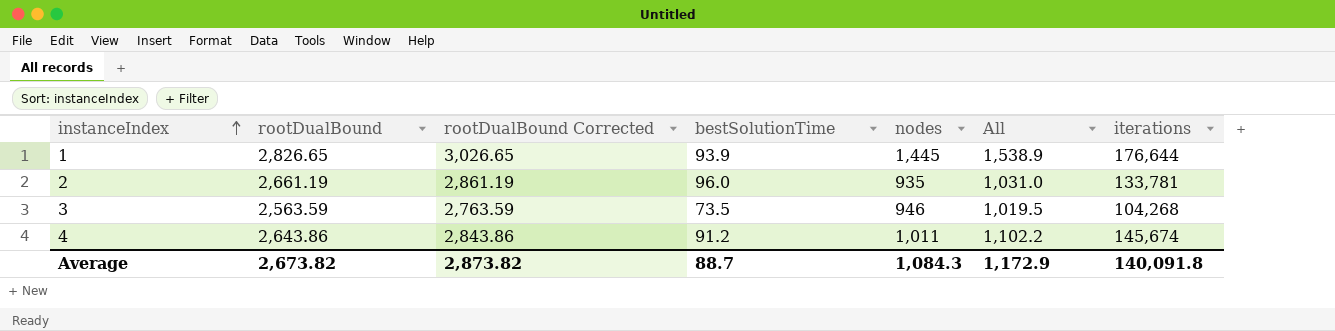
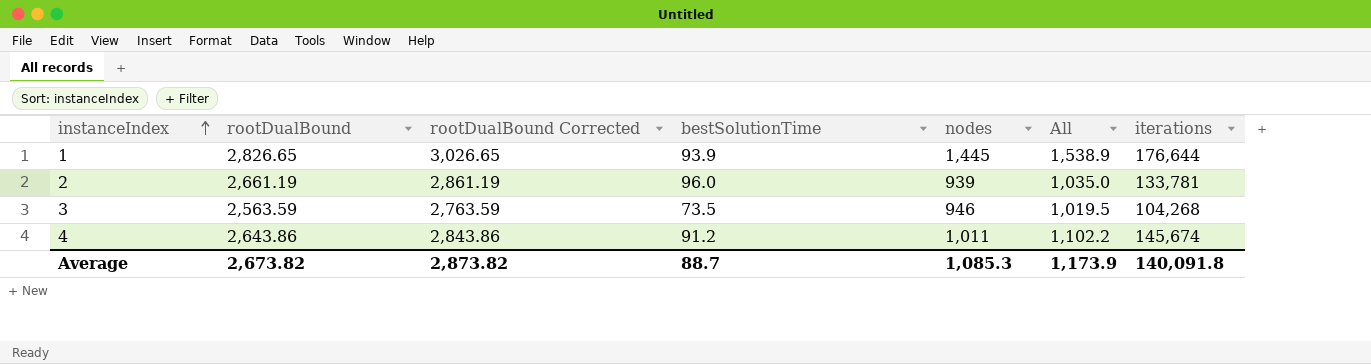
2 | nodes: 935 -> 939
2 | All: 1,031.0 -> 1,035.0
Average | nodes: 1,084.3 -> 1,085.3
Average | All: 1,172.9 -> 1,173.9

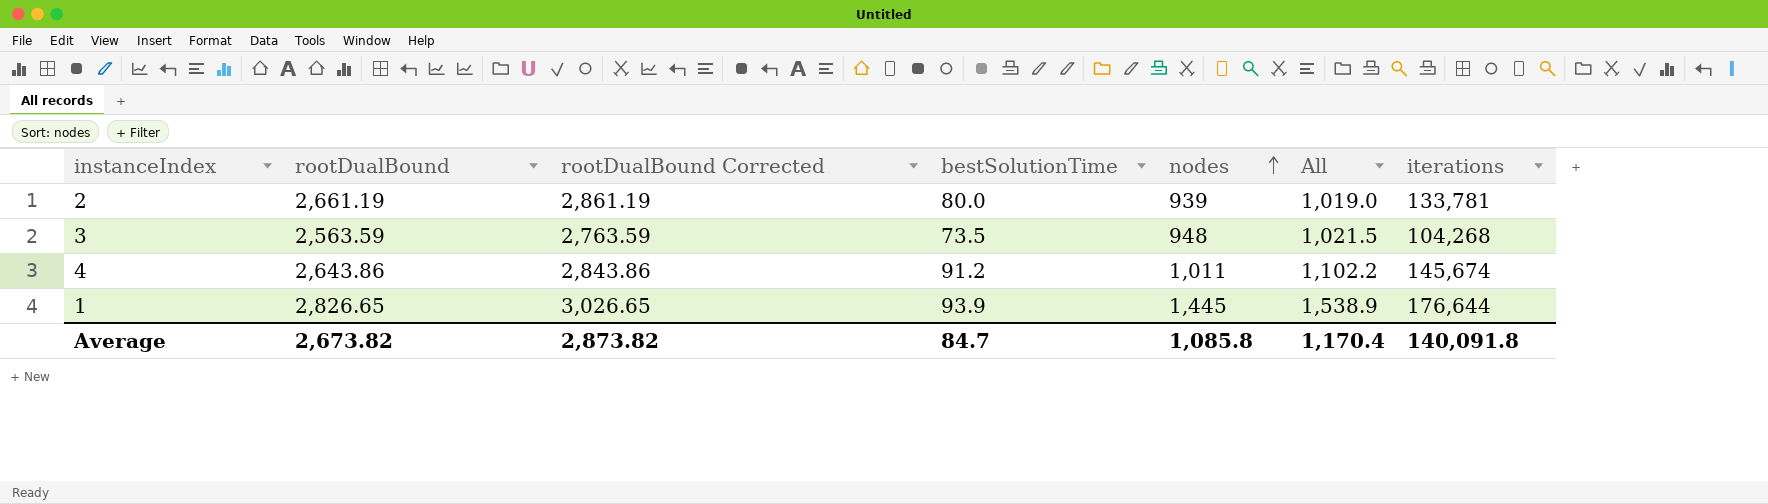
row order: instanceIndex ascending -> nodes ascending
2 | bestSolutionTime: 96.0 -> 80.0
2 | All: 1,035.0 -> 1,019.0
3 | nodes: 946 -> 948
3 | All: 1,019.5 -> 1,021.5
Average | bestSolutionTime: 88.7 -> 84.7
Average | nodes: 1,085.3 -> 1,085.8
Average | All: 1,173.9 -> 1,170.4

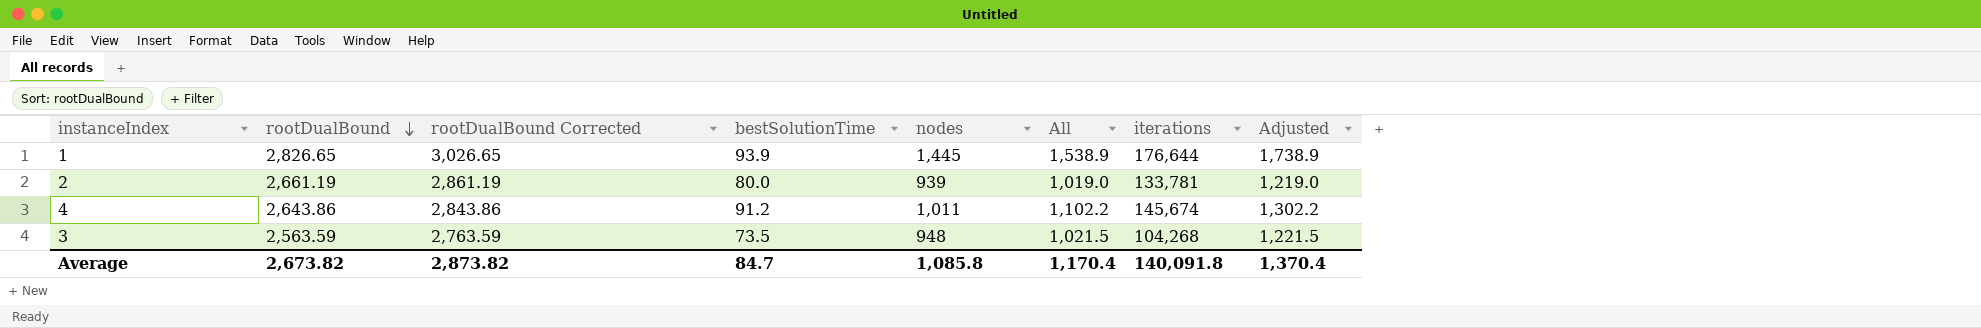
row order: nodes ascending -> rootDualBound descending
column Adjusted | formula: none -> [All] + 200

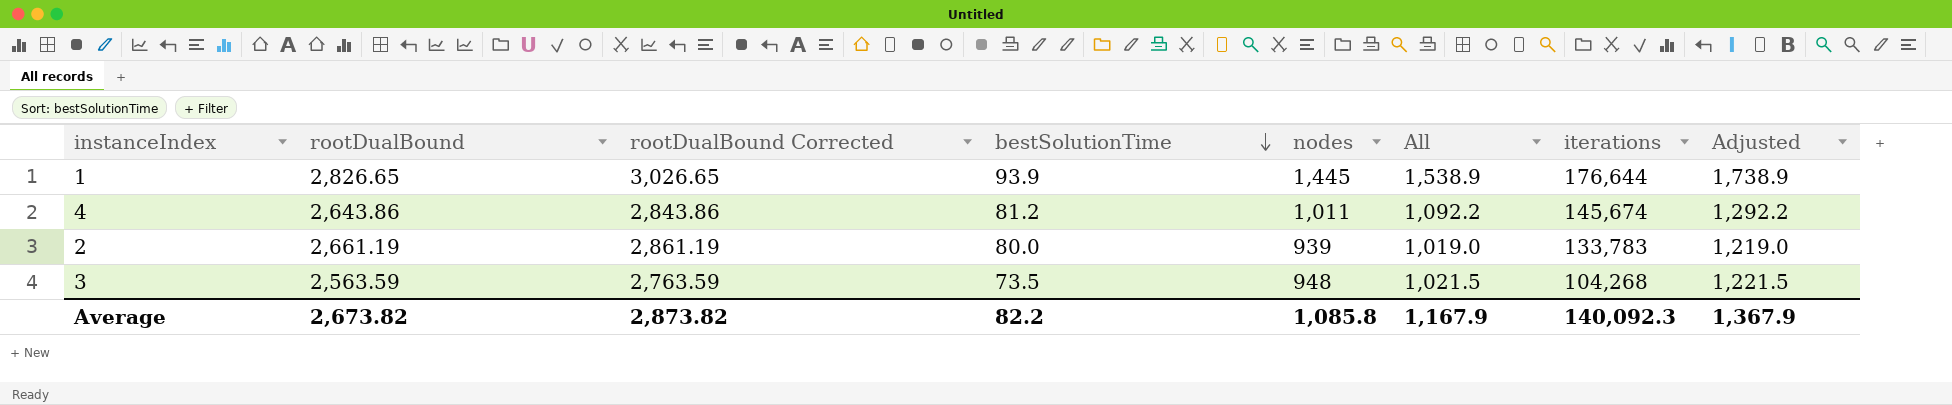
row order: rootDualBound descending -> bestSolutionTime descending
4 | bestSolutionTime: 91.2 -> 81.2
4 | All: 1,102.2 -> 1,092.2
4 | Adjusted: 1,302.2 -> 1,292.2
2 | iterations: 133,781 -> 133,783
Average | bestSolutionTime: 84.7 -> 82.2
Average | All: 1,170.4 -> 1,167.9
Average | iterations: 140,091.8 -> 140,092.3
Average | Adjusted: 1,370.4 -> 1,367.9

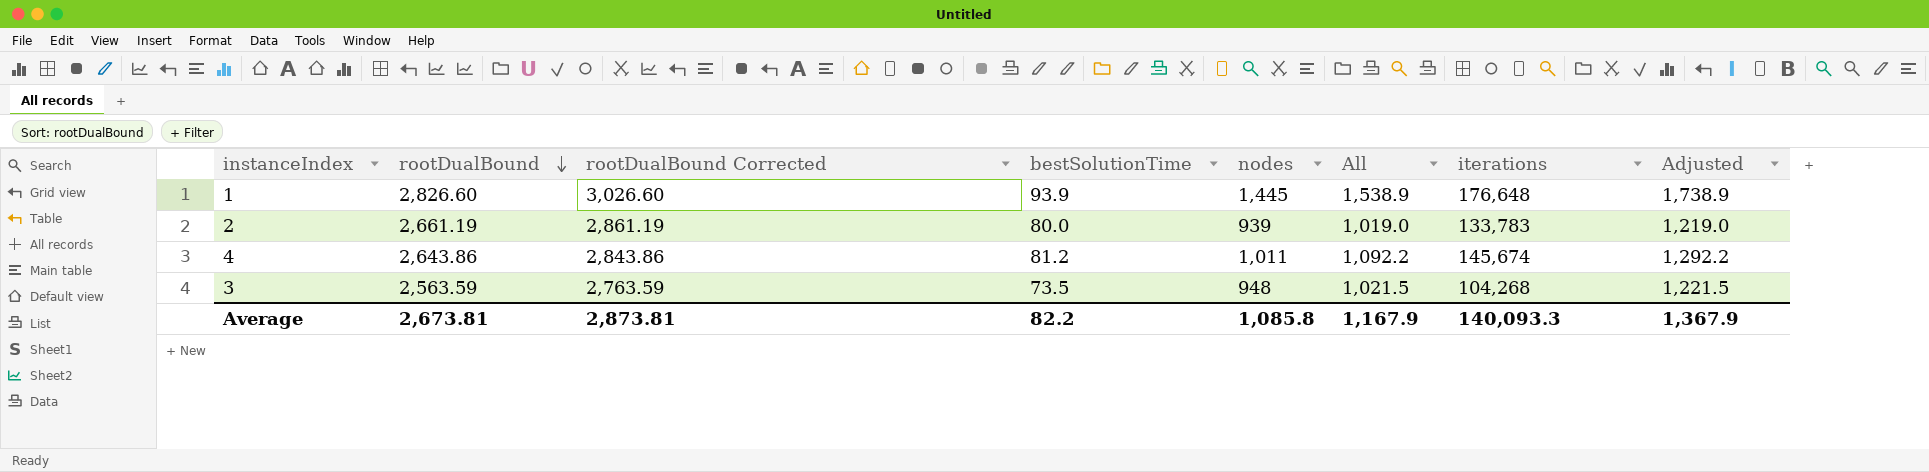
row order: bestSolutionTime descending -> rootDualBound descending
1 | rootDualBound: 2,826.65 -> 2,826.60
1 | rootDualBound Corrected: 3,026.65 -> 3,026.60
1 | iterations: 176,644 -> 176,648
Average | rootDualBound: 2,673.82 -> 2,673.81
Average | rootDualBound Corrected: 2,873.82 -> 2,873.81
Average | iterations: 140,092.3 -> 140,093.3

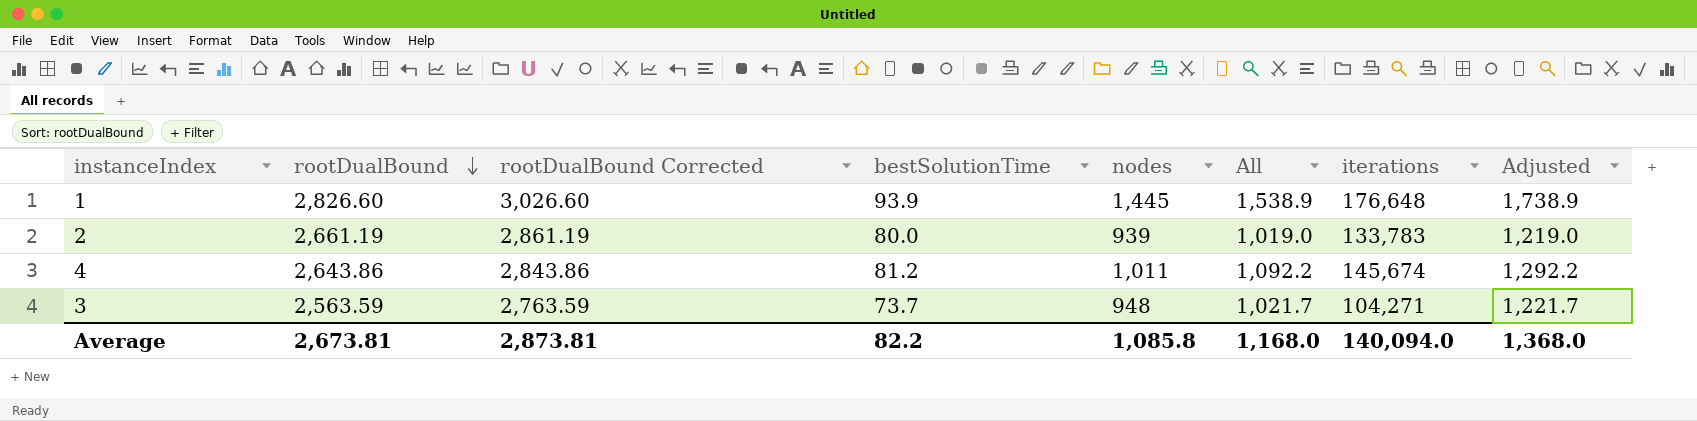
3 | bestSolutionTime: 73.5 -> 73.7
3 | All: 1,021.5 -> 1,021.7
3 | iterations: 104,268 -> 104,271
3 | Adjusted: 1,221.5 -> 1,221.7
Average | All: 1,167.9 -> 1,168.0
Average | iterations: 140,093.3 -> 140,094.0
Average | Adjusted: 1,367.9 -> 1,368.0

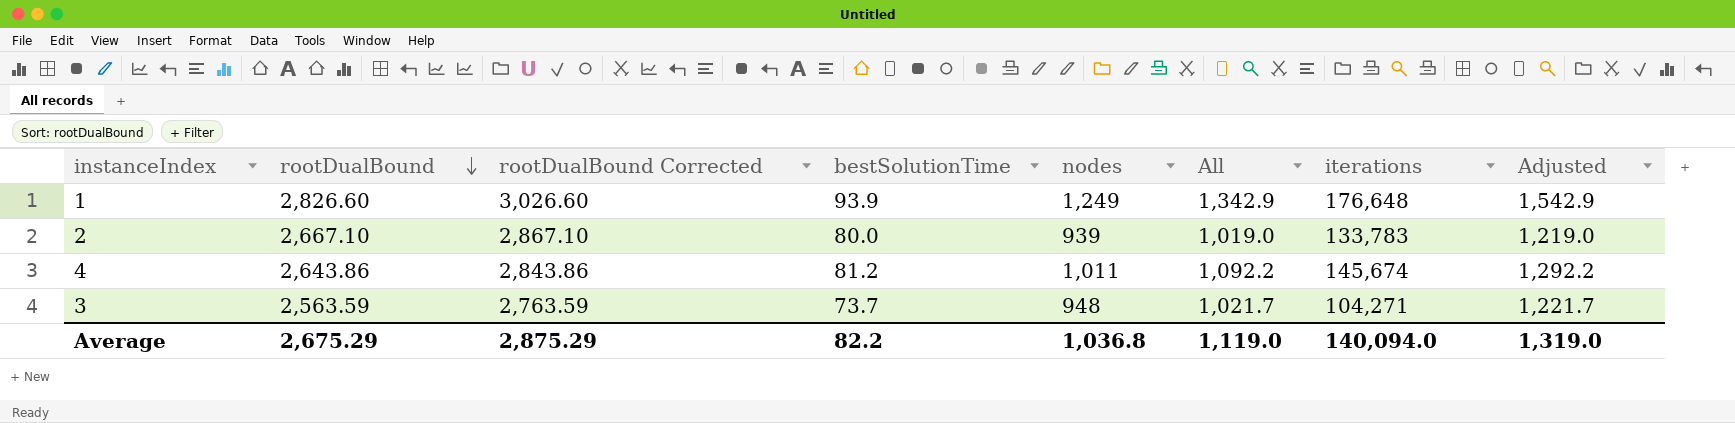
1 | nodes: 1,445 -> 1,249
1 | All: 1,538.9 -> 1,342.9
1 | Adjusted: 1,738.9 -> 1,542.9
2 | rootDualBound: 2,661.19 -> 2,667.10
2 | rootDualBound Corrected: 2,861.19 -> 2,867.10
Average | rootDualBound: 2,673.81 -> 2,675.29
Average | rootDualBound Corrected: 2,873.81 -> 2,875.29
Average | nodes: 1,085.8 -> 1,036.8
Average | All: 1,168.0 -> 1,119.0
Average | Adjusted: 1,368.0 -> 1,319.0

